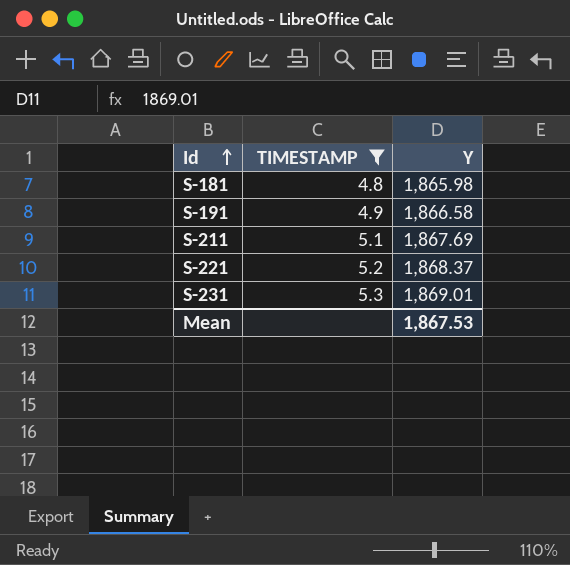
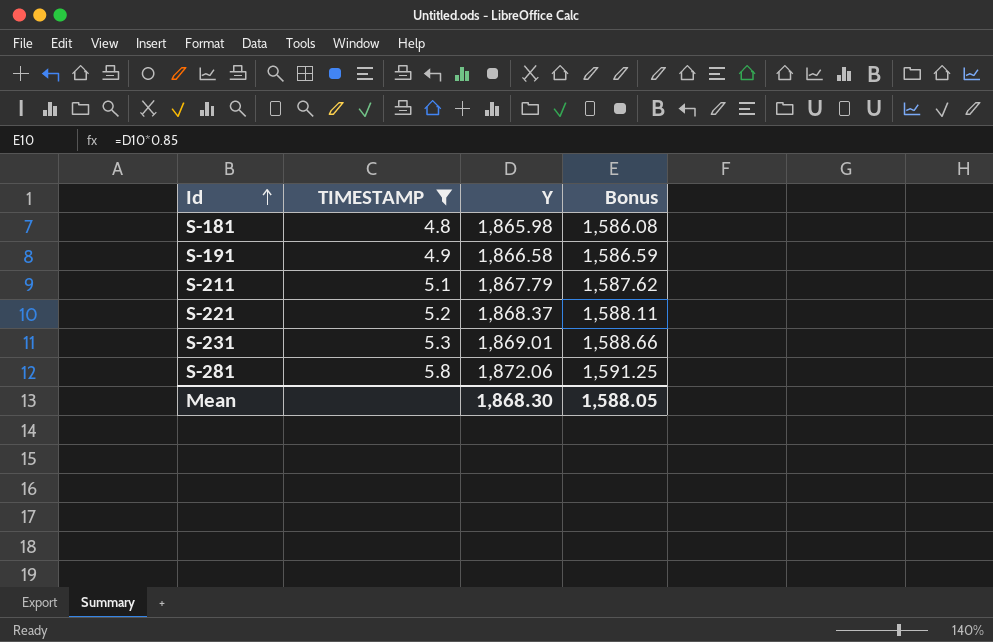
column Bonus | formula: none -> [Y] * 0.85
S-211 | Y: 1,867.69 -> 1,867.79
row S-281: none -> 5.8 | 1,872.06 | 1,591.25
Mean | Y: 1,867.53 -> 1,868.30

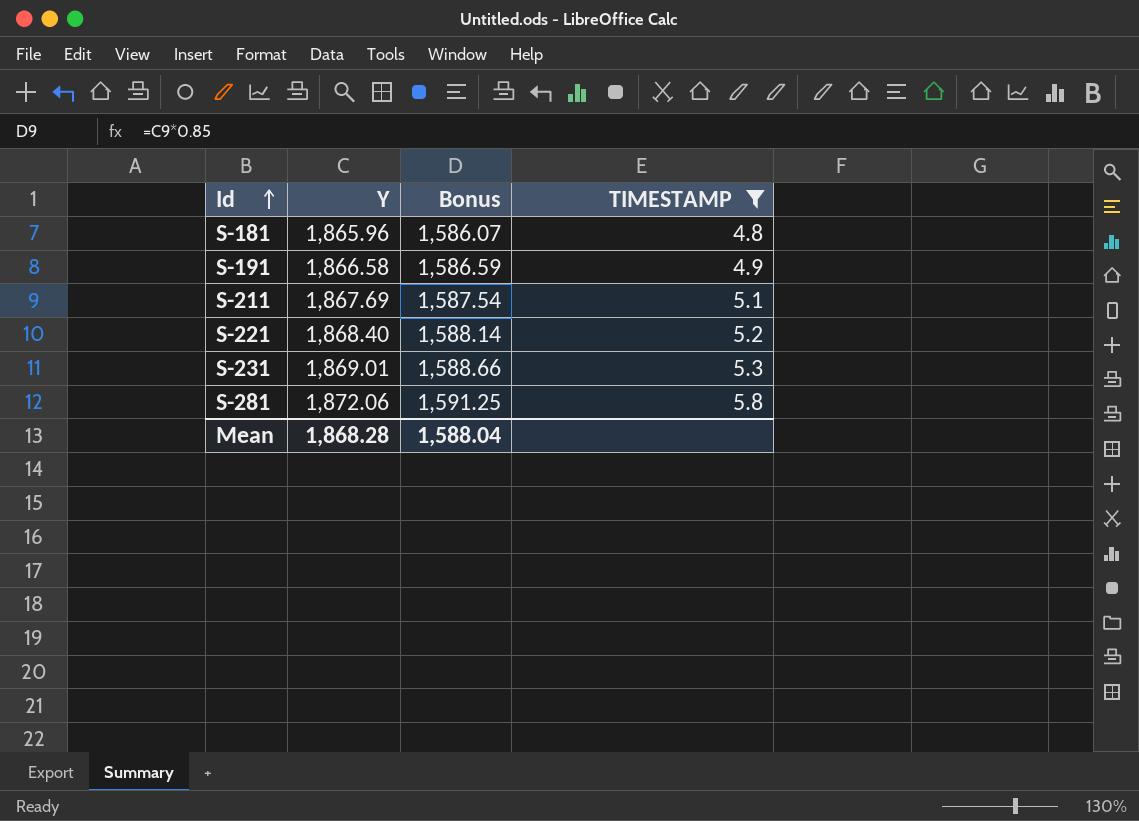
column TIMESTAMP | position: 2 -> 4
S-181 | Y: 1,865.98 -> 1,865.96
S-181 | Bonus: 1,586.08 -> 1,586.07
S-211 | Y: 1,867.79 -> 1,867.69
S-211 | Bonus: 1,587.62 -> 1,587.54
S-221 | Y: 1,868.37 -> 1,868.40
S-221 | Bonus: 1,588.11 -> 1,588.14
Mean | Y: 1,868.30 -> 1,868.28
Mean | Bonus: 1,588.05 -> 1,588.04

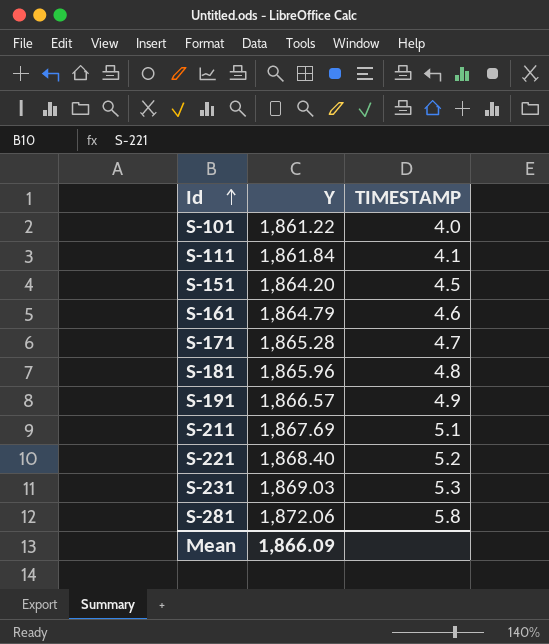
filter: TIMESTAMP >= 4.8 -> none
column Bonus | formula: [Y] * 0.85 -> none
S-191 | Y: 1,866.58 -> 1,866.57
S-231 | Y: 1,869.01 -> 1,869.03
Mean | Y: 1,868.28 -> 1,866.09

